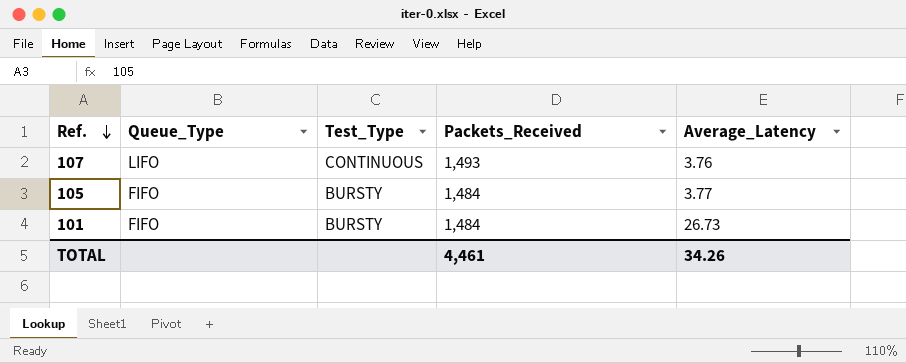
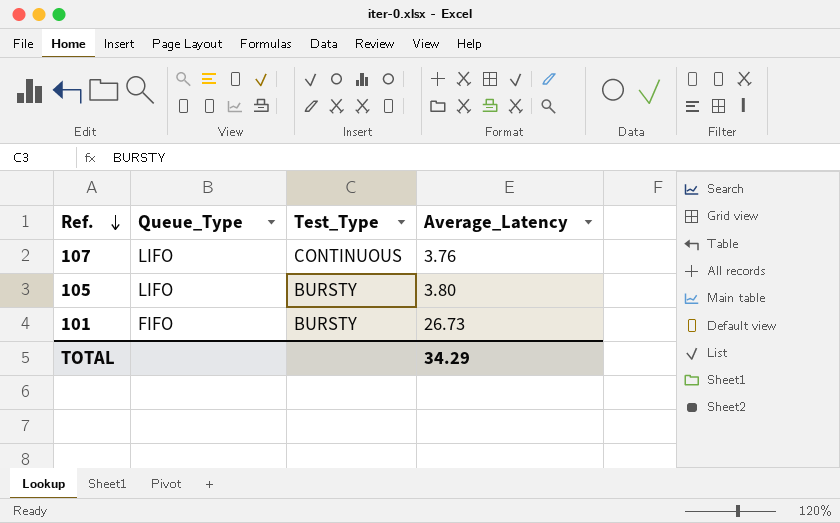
column Packets_Received | position: 4 -> none
105 | Queue_Type: FIFO -> LIFO
105 | Average_Latency: 3.77 -> 3.80
TOTAL | Average_Latency: 34.26 -> 34.29

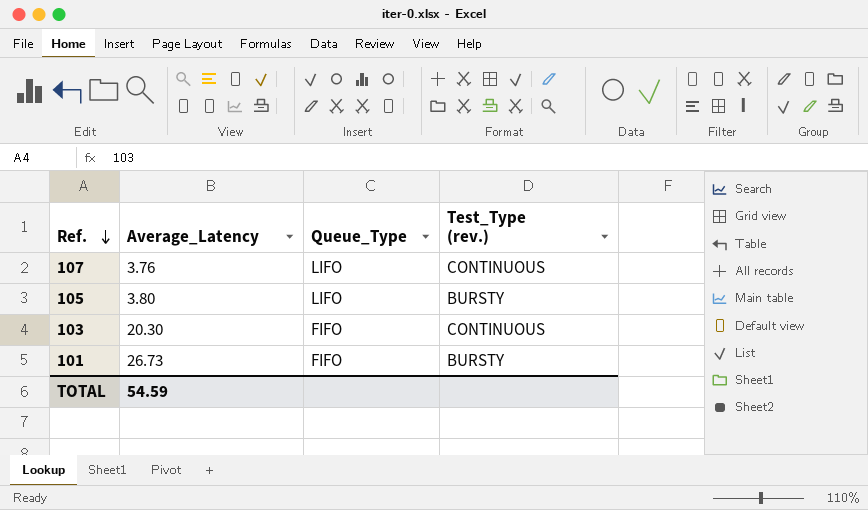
column Average_Latency | position: 4 -> 2
column name: Test_Type -> Test_Type (rev.)
row 103: none -> 20.30 | FIFO | CONTINUOUS
TOTAL | Average_Latency: 34.29 -> 54.59

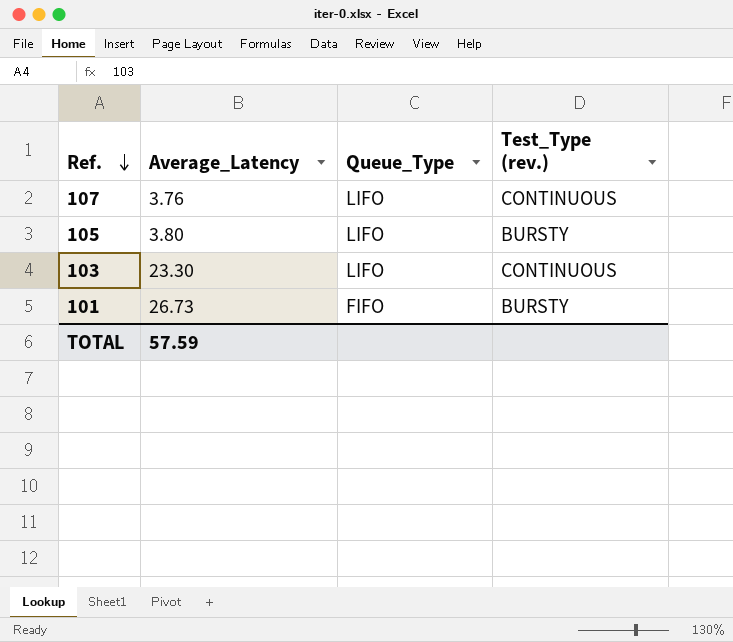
103 | Average_Latency: 20.30 -> 23.30
103 | Queue_Type: FIFO -> LIFO
TOTAL | Average_Latency: 54.59 -> 57.59

